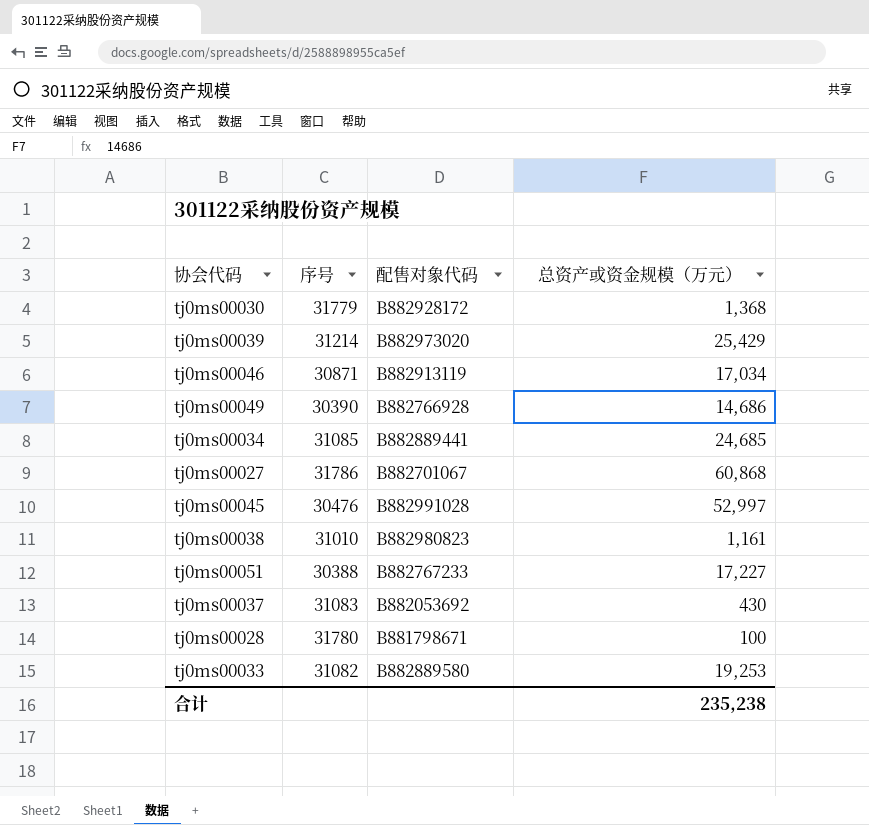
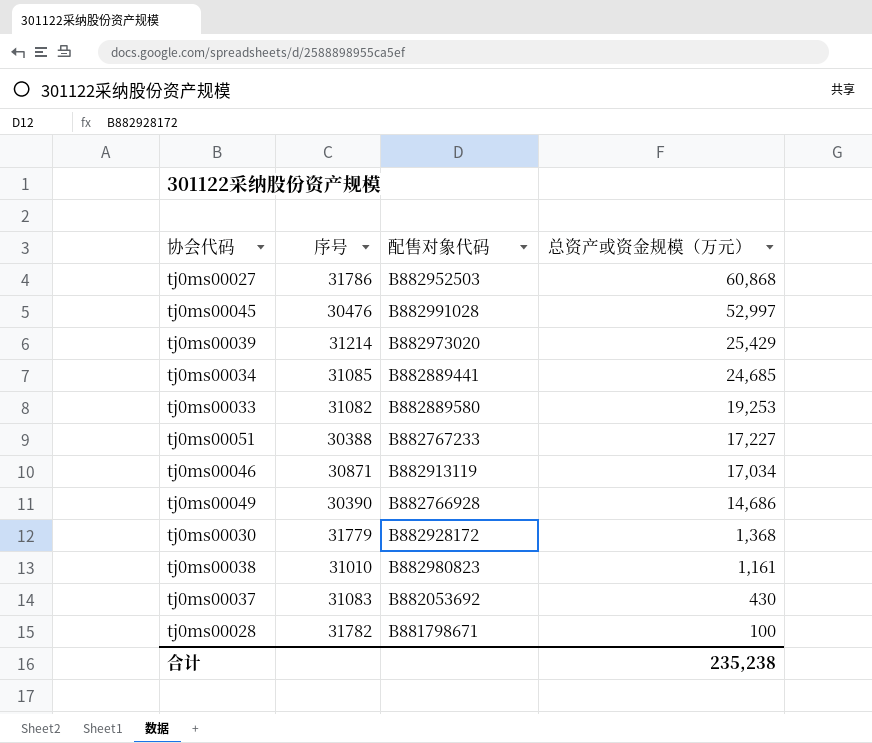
row order: none -> 总资产或资金规模（万元） descending
tj0ms00027 | 配售对象代码: B882701067 -> B882952503
tj0ms00028 | 序号: 31780 -> 31782

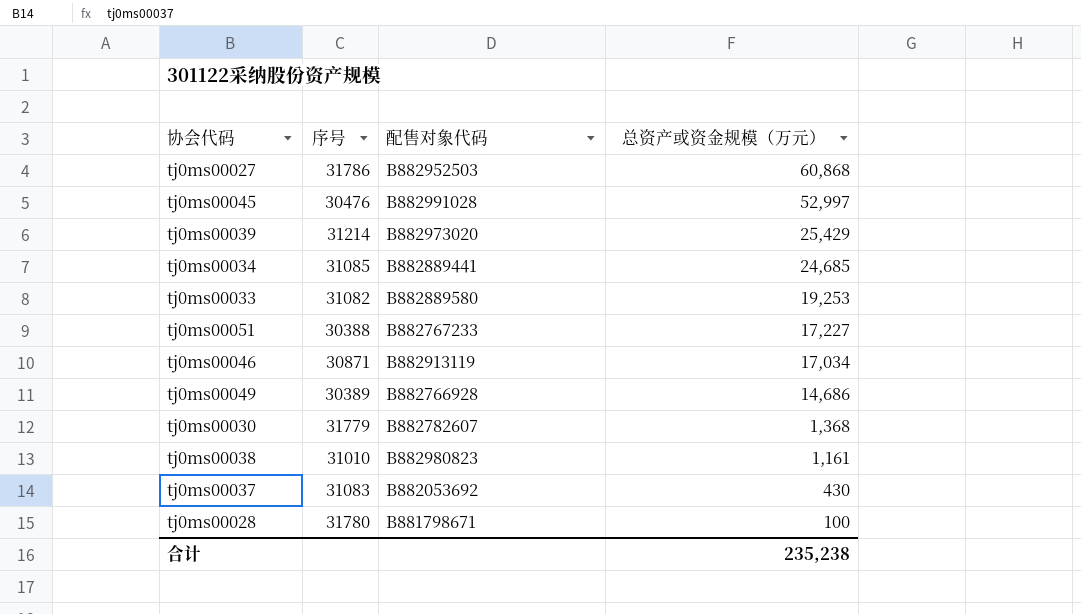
tj0ms00049 | 序号: 30390 -> 30389
tj0ms00030 | 配售对象代码: B882928172 -> B882782607
tj0ms00028 | 序号: 31782 -> 31780

